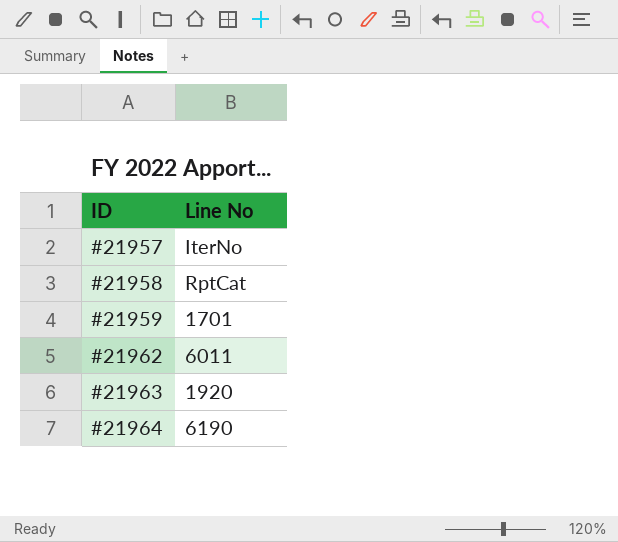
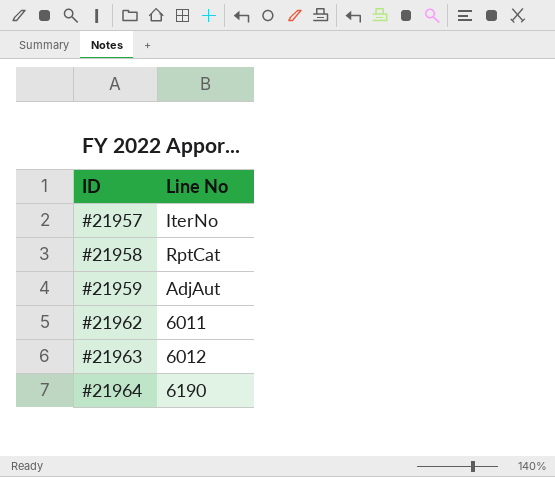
#21959 | Line No: 1701 -> AdjAut
#21963 | Line No: 1920 -> 6012

